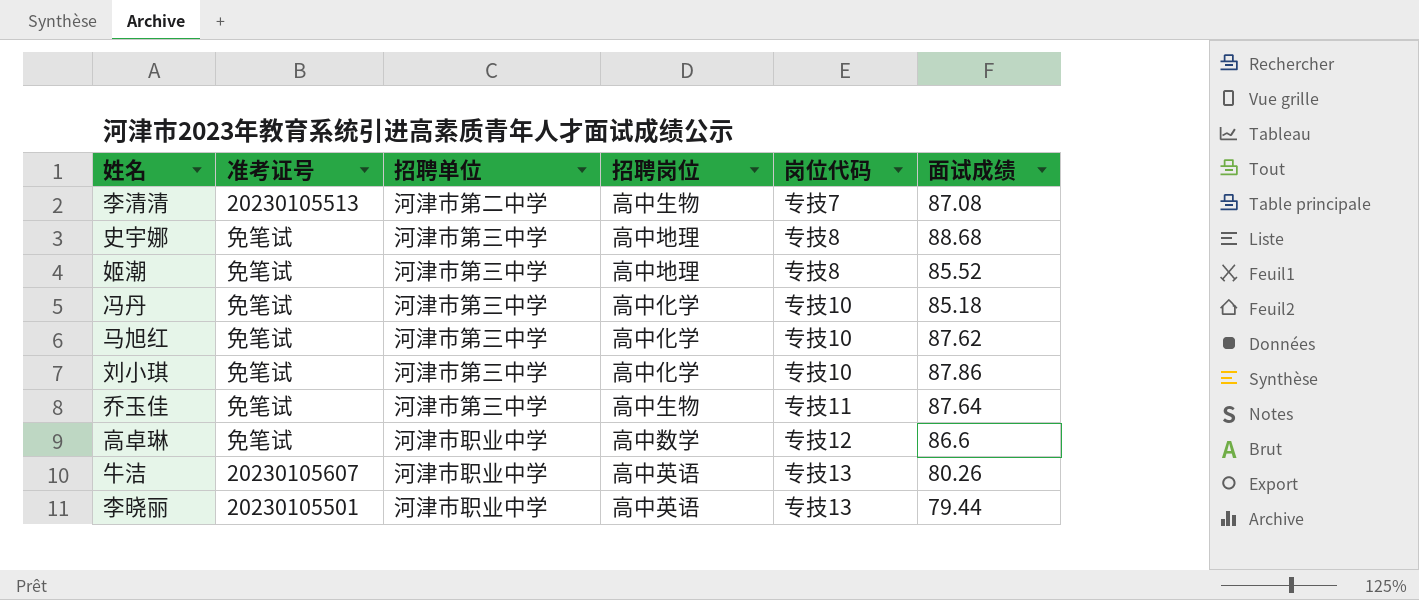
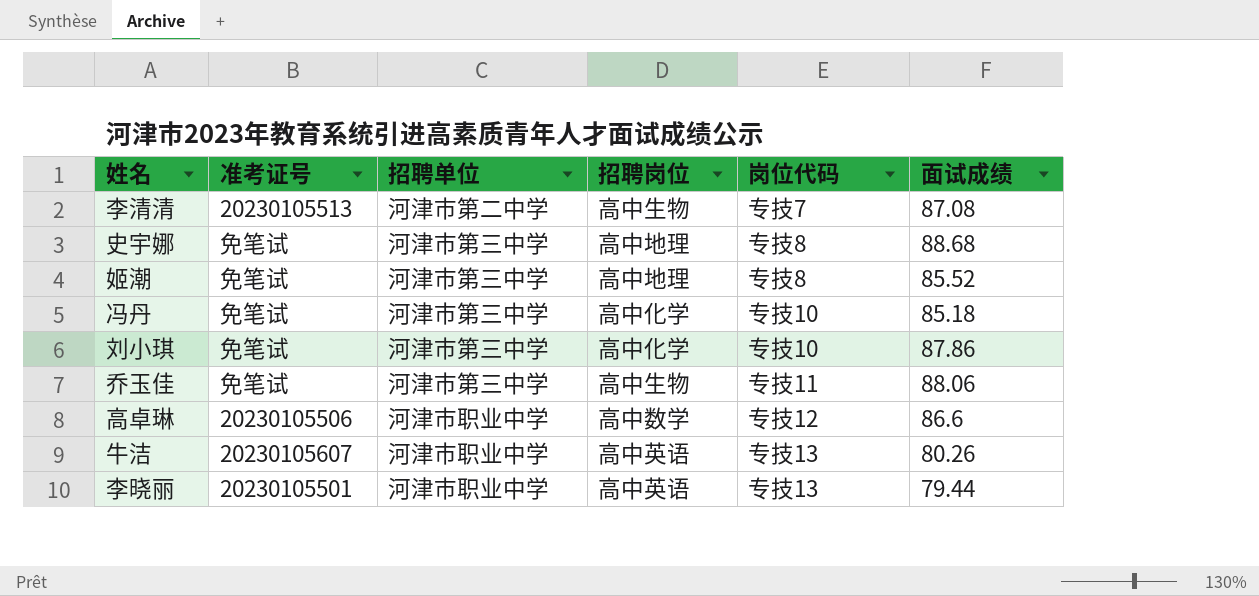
row 马旭红: 免笔试 | 河津市第三中学 | 高中化学 | 专技10 | 87.62 -> none
乔玉佳 | 面试成绩: 87.64 -> 88.06
高卓琳 | 准考证号: 免笔试 -> 20230105506

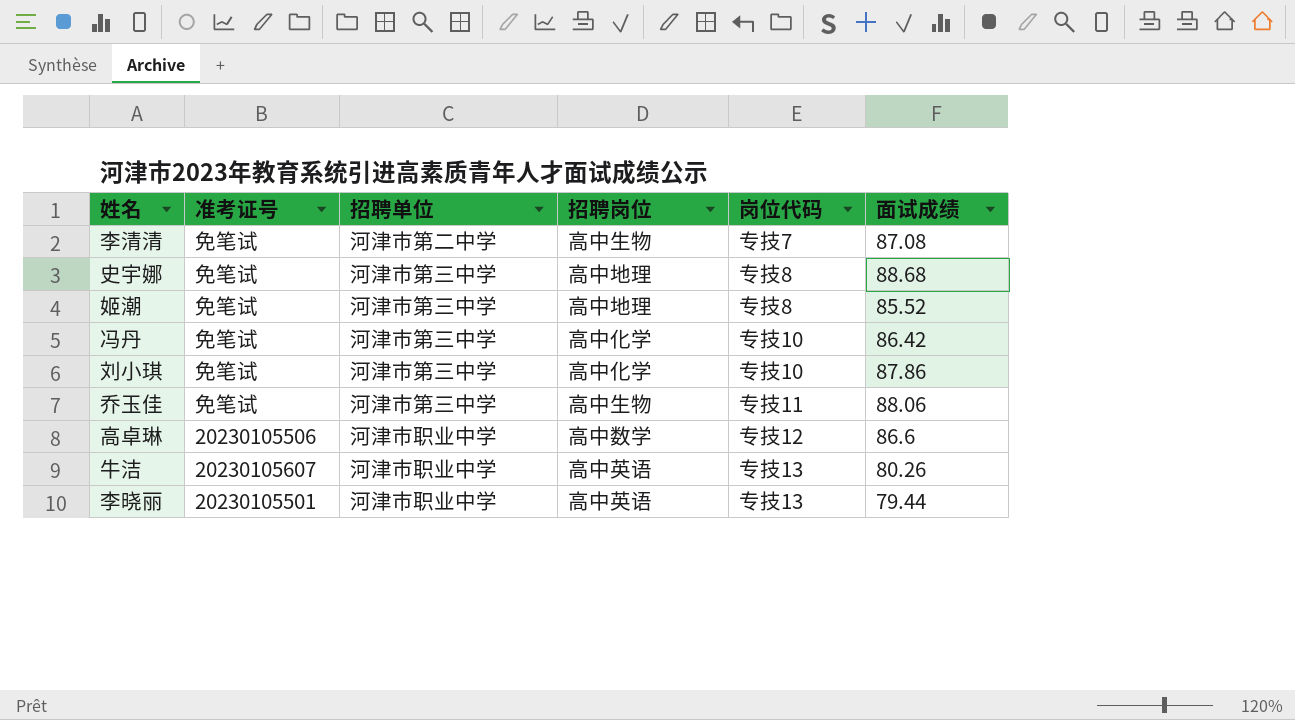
李清清 | 准考证号: 20230105513 -> 免笔试
冯丹 | 面试成绩: 85.18 -> 86.42

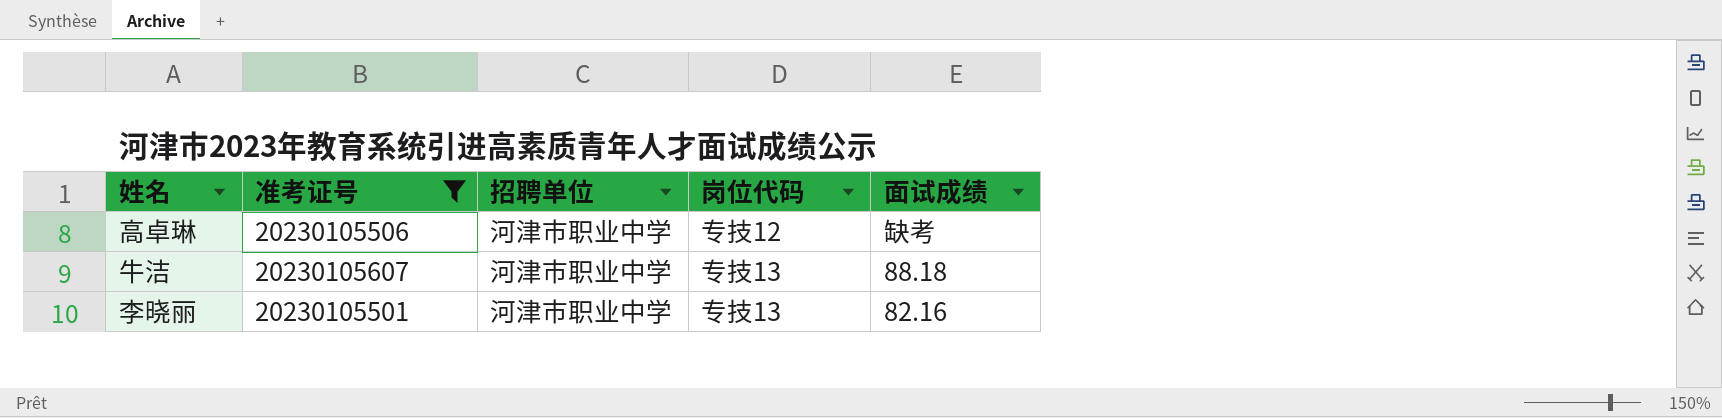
filter: none -> 准考证号 != 免笔试
column 招聘岗位 | position: 4 -> none
高卓琳 | 面试成绩: 86.6 -> 缺考
牛洁 | 面试成绩: 80.26 -> 88.18
李晓丽 | 面试成绩: 79.44 -> 82.16

